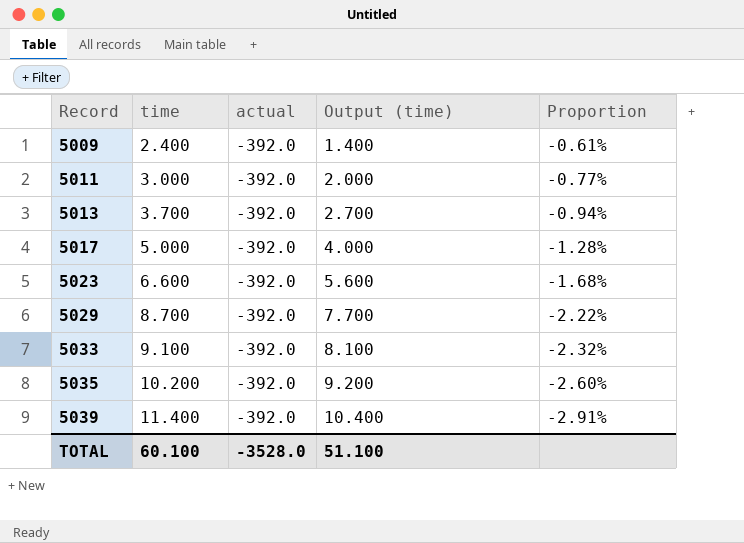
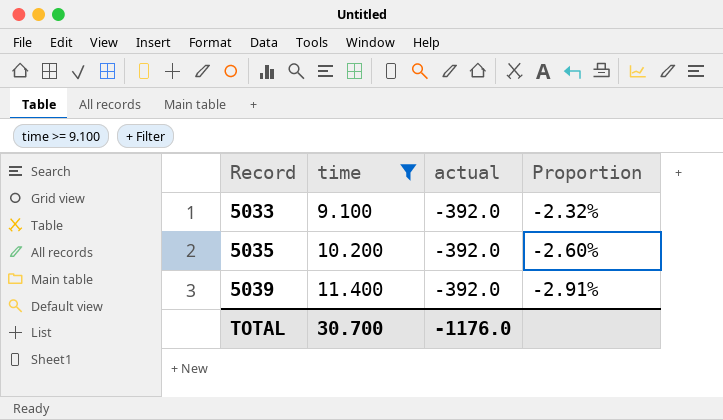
filter: none -> time >= 9.100
column Output (time) | formula: [time] - 1 -> none
TOTAL | time: 60.100 -> 30.700
TOTAL | actual: -3528.0 -> -1176.0

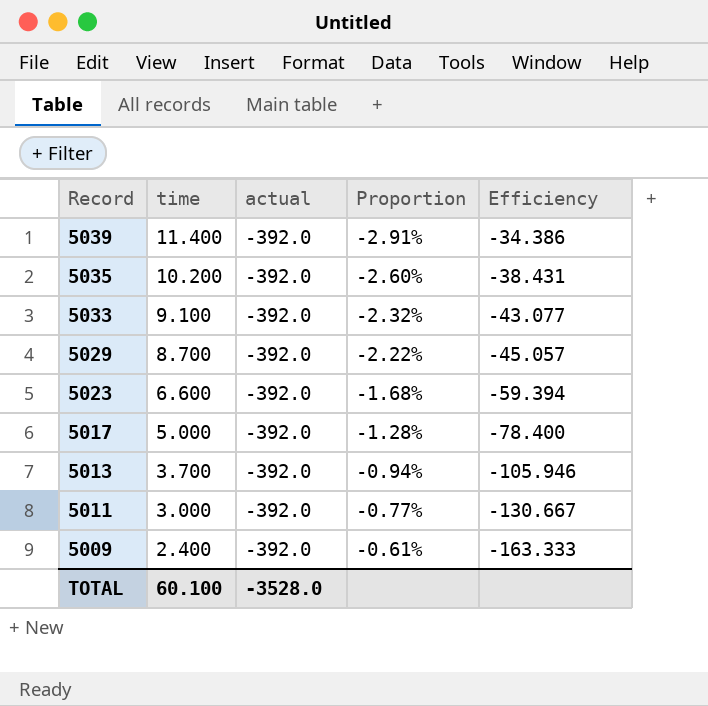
filter: time >= 9.100 -> none
row order: Record ascending -> Record descending
column Efficiency | formula: none -> [actual] / [time]
TOTAL | time: 30.700 -> 60.100
TOTAL | actual: -1176.0 -> -3528.0

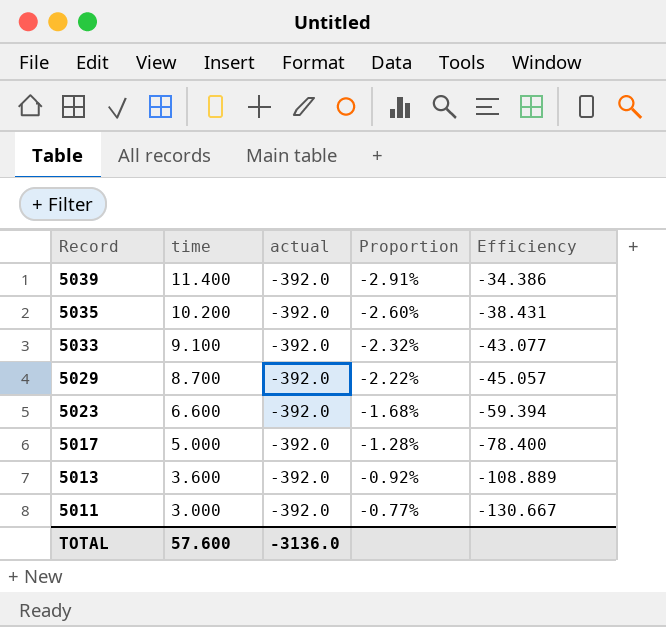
row 5009: 2.400 | -392.0 | -0.61% | -163.333 -> none
5013 | time: 3.700 -> 3.600
5013 | Proportion: -0.94% -> -0.92%
5013 | Efficiency: -105.946 -> -108.889
TOTAL | time: 60.100 -> 57.600
TOTAL | actual: -3528.0 -> -3136.0

